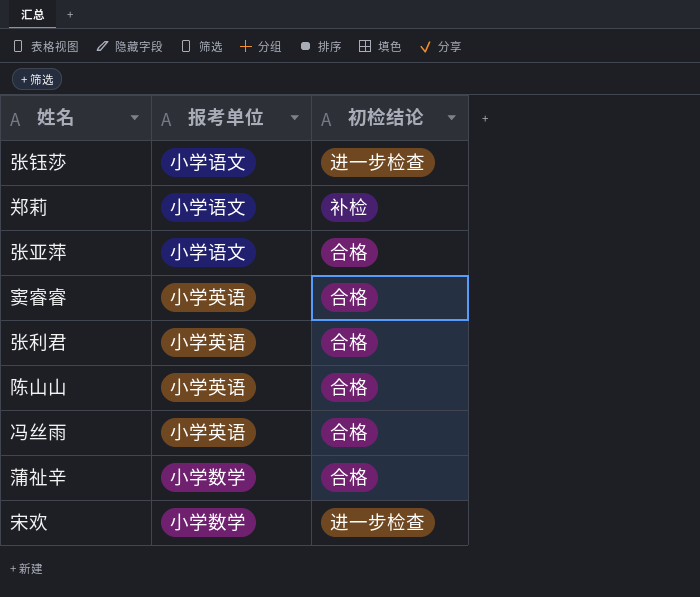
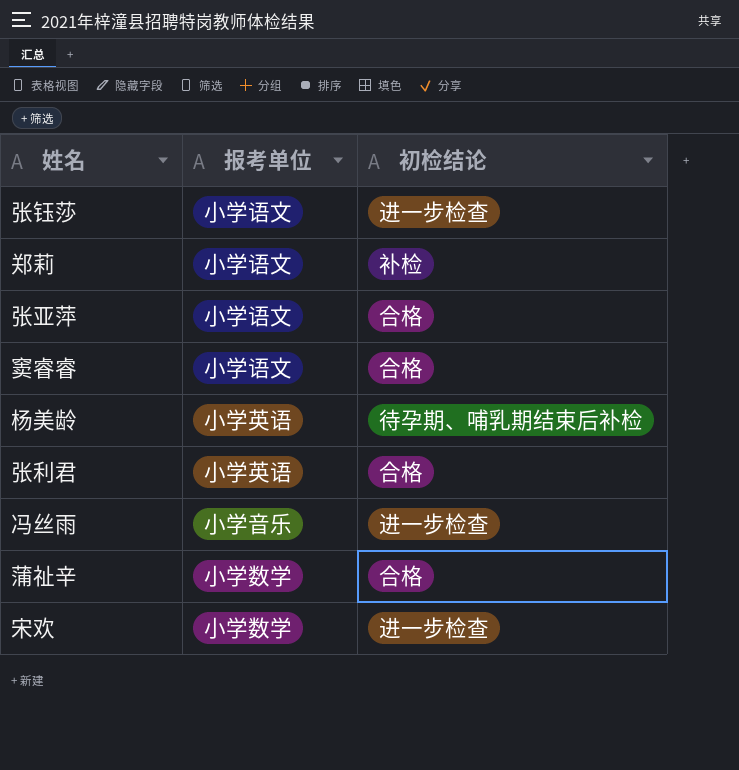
row 陈山山: 小学英语 | 合格 -> none
窦睿睿 | 报考单位: 小学英语 -> 小学语文
row 杨美龄: none -> 小学英语 | 待孕期、哺乳期结束后补检
冯丝雨 | 报考单位: 小学英语 -> 小学音乐
冯丝雨 | 初检结论: 合格 -> 进一步检查

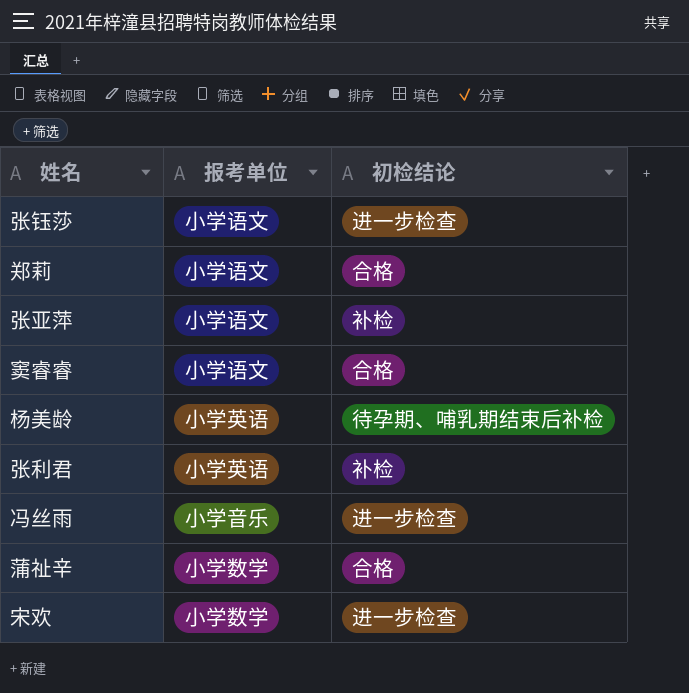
郑莉 | 初检结论: 补检 -> 合格
张亚萍 | 初检结论: 合格 -> 补检
张利君 | 初检结论: 合格 -> 补检

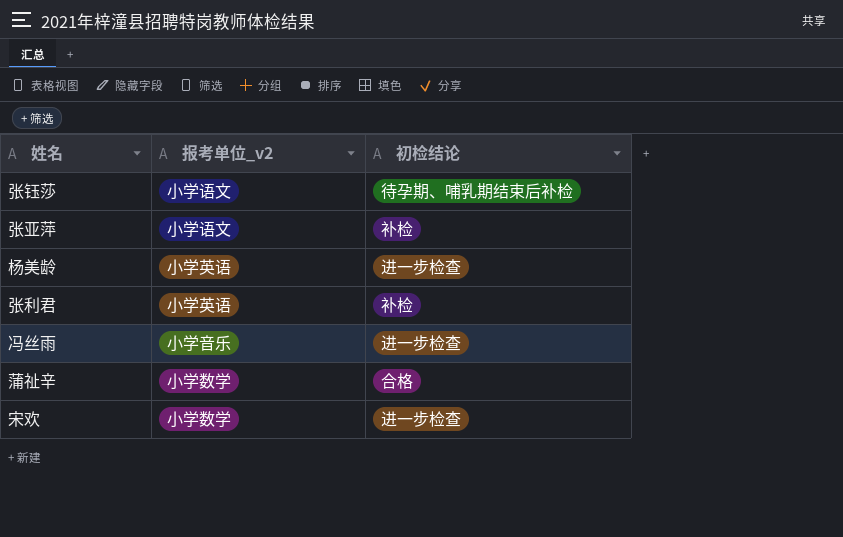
column name: 报考单位 -> 报考单位_v2
row 郑莉: 小学语文 | 合格 -> none
row 窦睿睿: 小学语文 | 合格 -> none
张钰莎 | 初检结论: 进一步检查 -> 待孕期、哺乳期结束后补检
杨美龄 | 初检结论: 待孕期、哺乳期结束后补检 -> 进一步检查

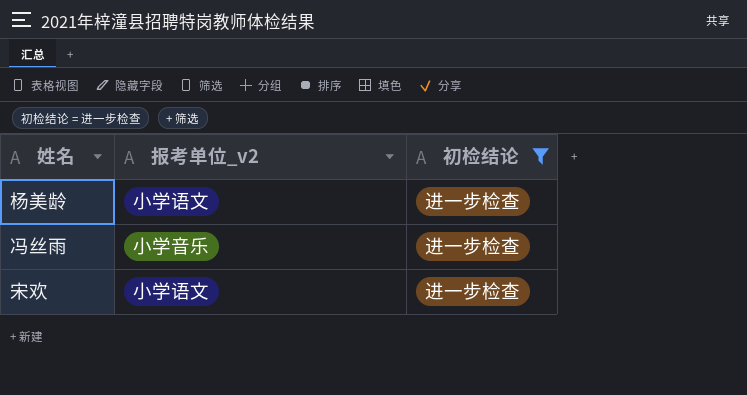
filter: none -> 初检结论 = 进一步检查
杨美龄 | 报考单位_v2: 小学英语 -> 小学语文
宋欢 | 报考单位_v2: 小学数学 -> 小学语文

